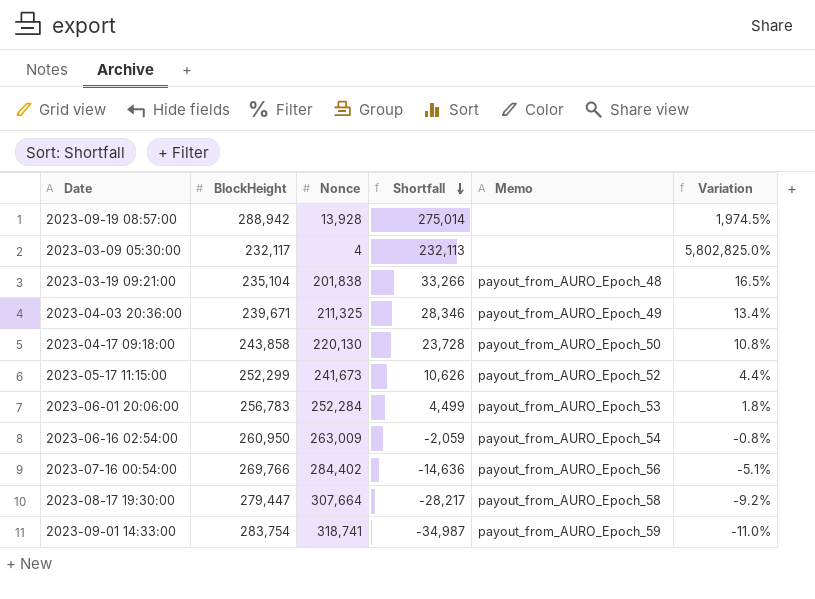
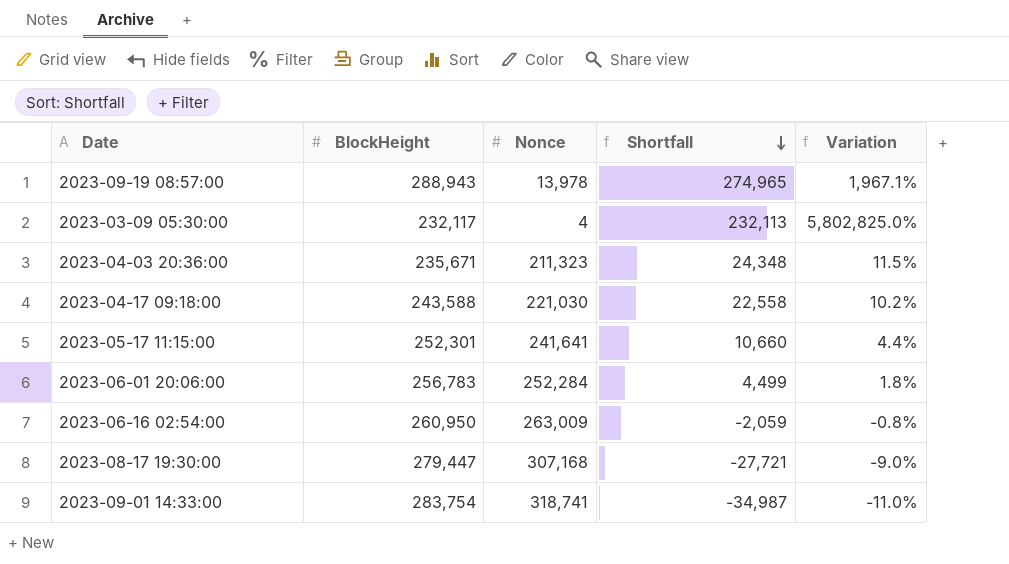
column Memo | position: 5 -> none
row 2023-03-19 09:21:00: 235,104 | 201,838 | 33,266 | payout_from_AURO_Epoch_48 | 16.5% -> none
row 2023-07-16 00:54:00: 269,766 | 284,402 | -14,636 | payout_from_AURO_Epoch_56 | -5.1% -> none
2023-09-19 08:57:00 | BlockHeight: 288,942 -> 288,943
2023-09-19 08:57:00 | Nonce: 13,928 -> 13,978
2023-09-19 08:57:00 | Shortfall: 275,014 -> 274,965
2023-09-19 08:57:00 | Variation: 1,974.5% -> 1,967.1%
2023-04-03 20:36:00 | BlockHeight: 239,671 -> 235,671
2023-04-03 20:36:00 | Nonce: 211,325 -> 211,323
2023-04-03 20:36:00 | Shortfall: 28,346 -> 24,348
2023-04-03 20:36:00 | Variation: 13.4% -> 11.5%
2023-04-17 09:18:00 | BlockHeight: 243,858 -> 243,588
2023-04-17 09:18:00 | Nonce: 220,130 -> 221,030
2023-04-17 09:18:00 | Shortfall: 23,728 -> 22,558
2023-04-17 09:18:00 | Variation: 10.8% -> 10.2%
2023-05-17 11:15:00 | BlockHeight: 252,299 -> 252,301
2023-05-17 11:15:00 | Nonce: 241,673 -> 241,641
2023-05-17 11:15:00 | Shortfall: 10,626 -> 10,660
2023-08-17 19:30:00 | Nonce: 307,664 -> 307,168
2023-08-17 19:30:00 | Shortfall: -28,217 -> -27,721
2023-08-17 19:30:00 | Variation: -9.2% -> -9.0%

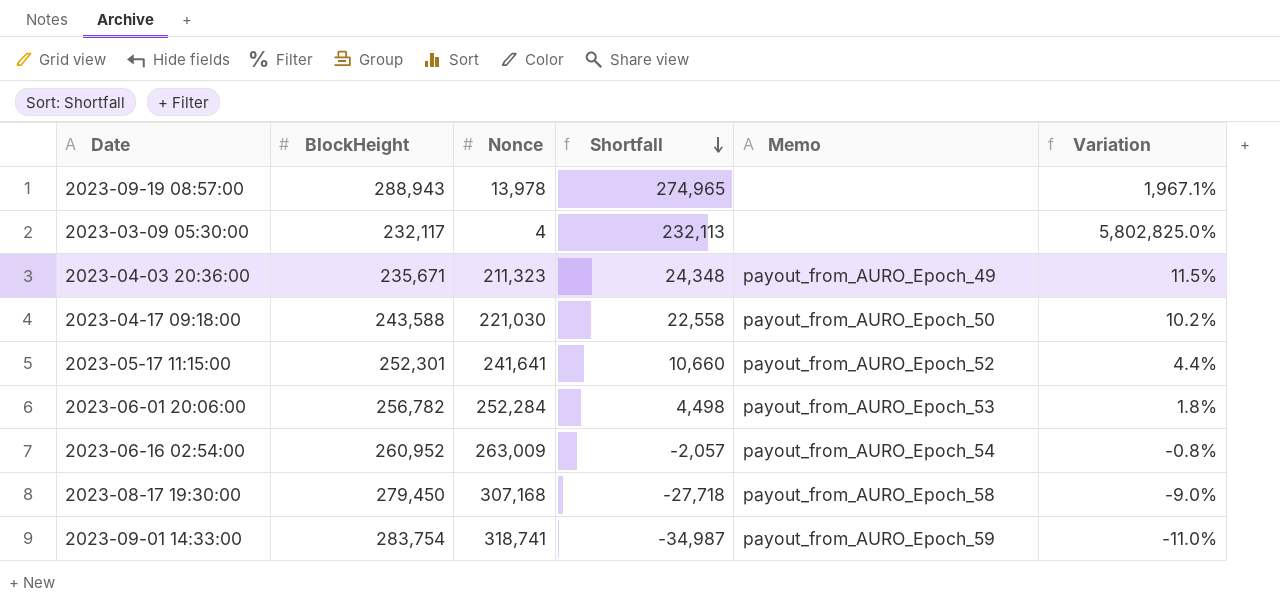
column Memo | position: none -> 5
2023-06-01 20:06:00 | BlockHeight: 256,783 -> 256,782
2023-06-01 20:06:00 | Shortfall: 4,499 -> 4,498
2023-06-16 02:54:00 | BlockHeight: 260,950 -> 260,952
2023-06-16 02:54:00 | Shortfall: -2,059 -> -2,057
2023-08-17 19:30:00 | BlockHeight: 279,447 -> 279,450
2023-08-17 19:30:00 | Shortfall: -27,721 -> -27,718

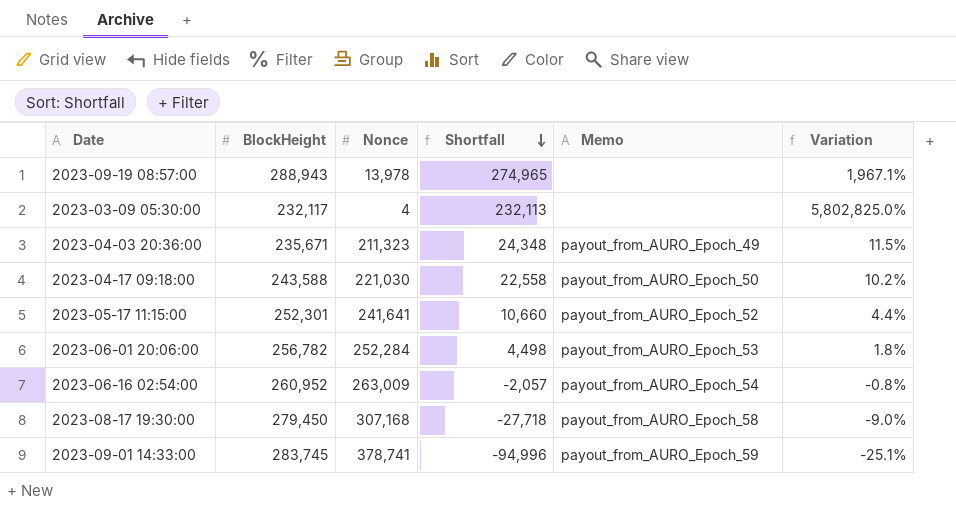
2023-09-01 14:33:00 | BlockHeight: 283,754 -> 283,745
2023-09-01 14:33:00 | Nonce: 318,741 -> 378,741
2023-09-01 14:33:00 | Shortfall: -34,987 -> -94,996
2023-09-01 14:33:00 | Variation: -11.0% -> -25.1%

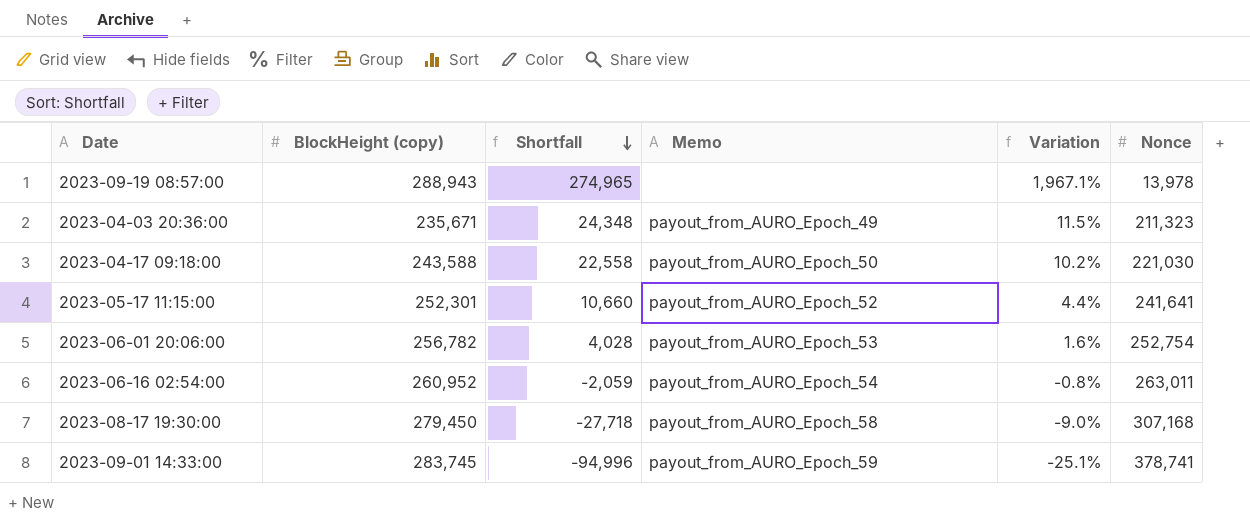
column name: BlockHeight -> BlockHeight (copy)
column Nonce | position: 3 -> 6
row 2023-03-09 05:30:00: 232,117 | 4 | 232,113 | none | 5,802,825.0% -> none
2023-06-01 20:06:00 | Shortfall: 4,498 -> 4,028
2023-06-01 20:06:00 | Variation: 1.8% -> 1.6%
2023-06-01 20:06:00 | Nonce: 252,284 -> 252,754
2023-06-16 02:54:00 | Shortfall: -2,057 -> -2,059
2023-06-16 02:54:00 | Nonce: 263,009 -> 263,011

